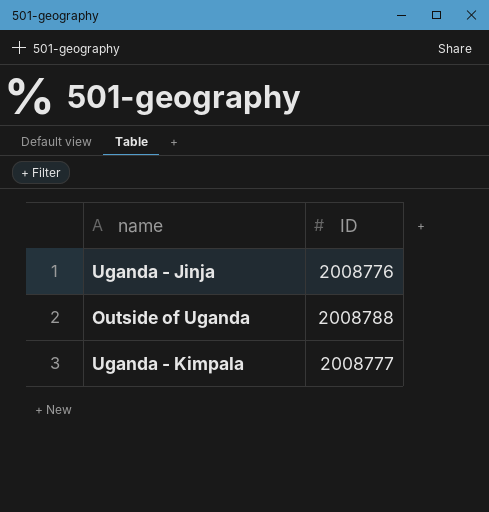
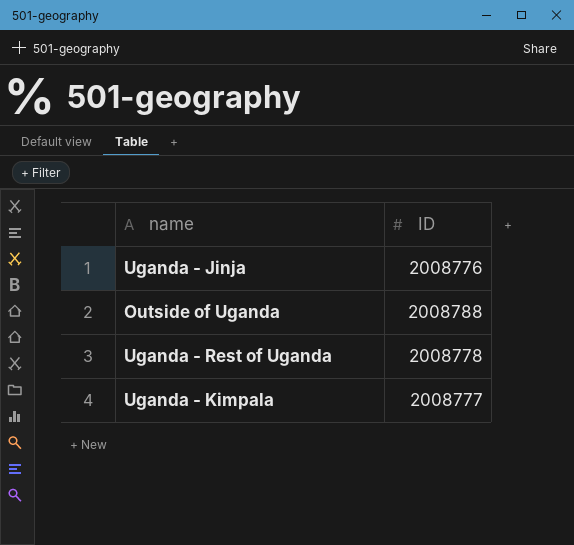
row Uganda - Rest of Uganda: none -> 2008778

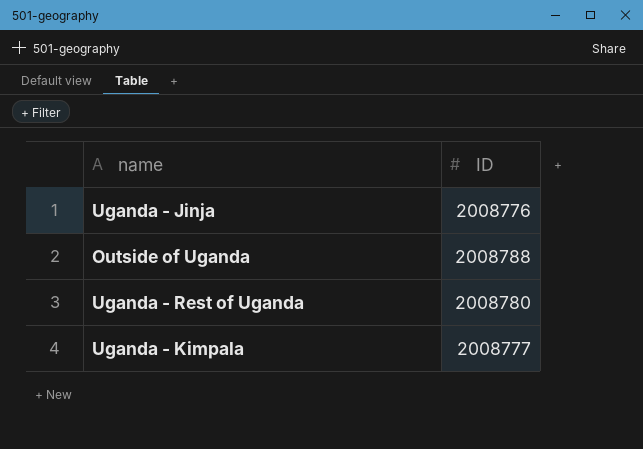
Uganda - Rest of Uganda | ID: 2008778 -> 2008780

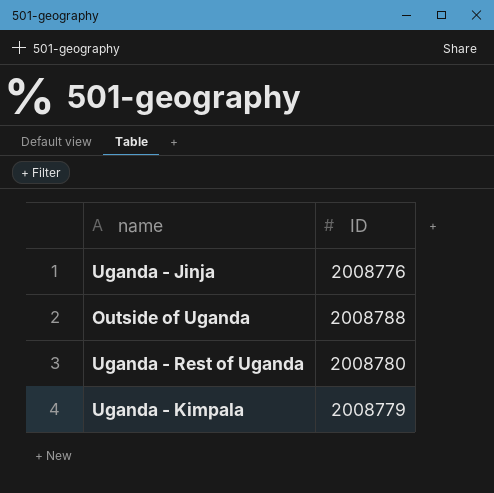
Uganda - Kimpala | ID: 2008777 -> 2008779

